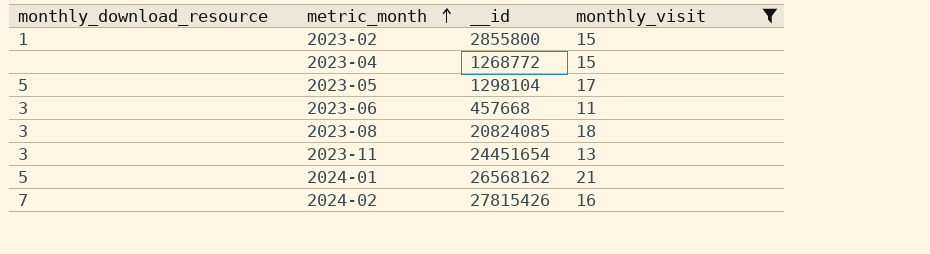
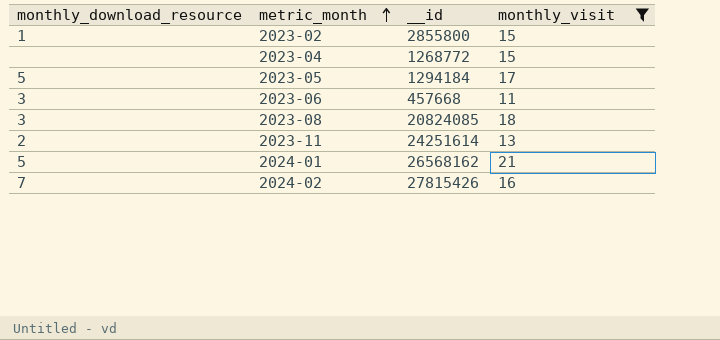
2023-05 | __id: 1298104 -> 1294184
2023-11 | monthly_download_resource: 3 -> 2
2023-11 | __id: 24451654 -> 24251614

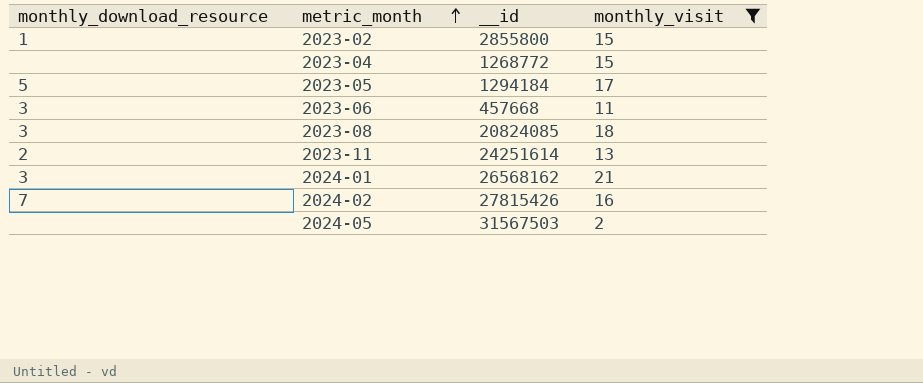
2024-01 | monthly_download_resource: 5 -> 3
row 2024-05: none -> none | 31567503 | 2

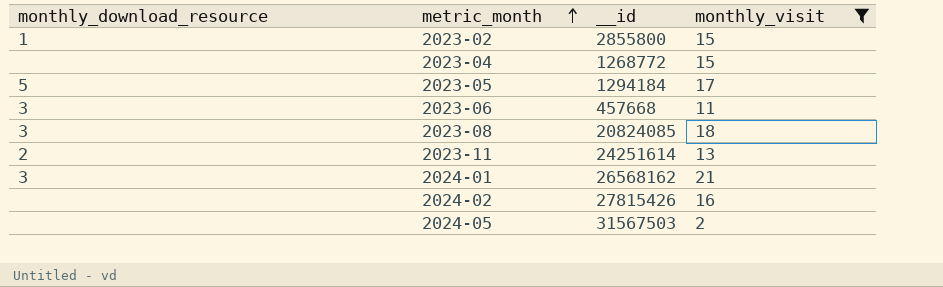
2024-02 | monthly_download_resource: 7 -> none

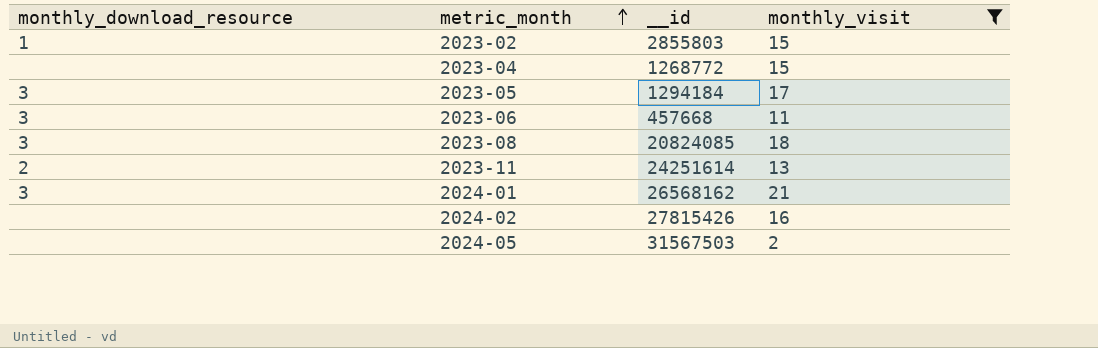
2023-02 | __id: 2855800 -> 2855803
2023-05 | monthly_download_resource: 5 -> 3

